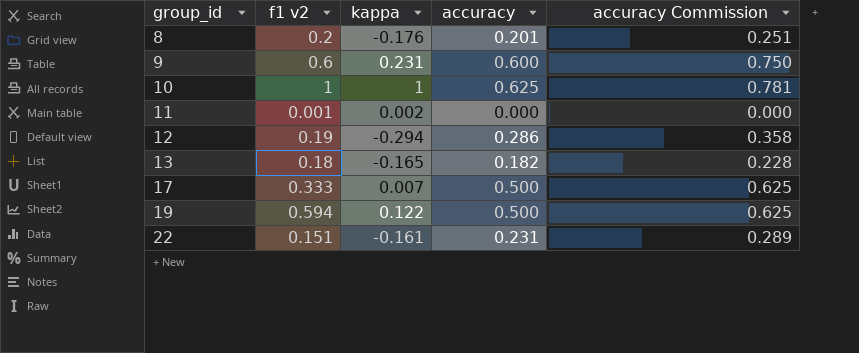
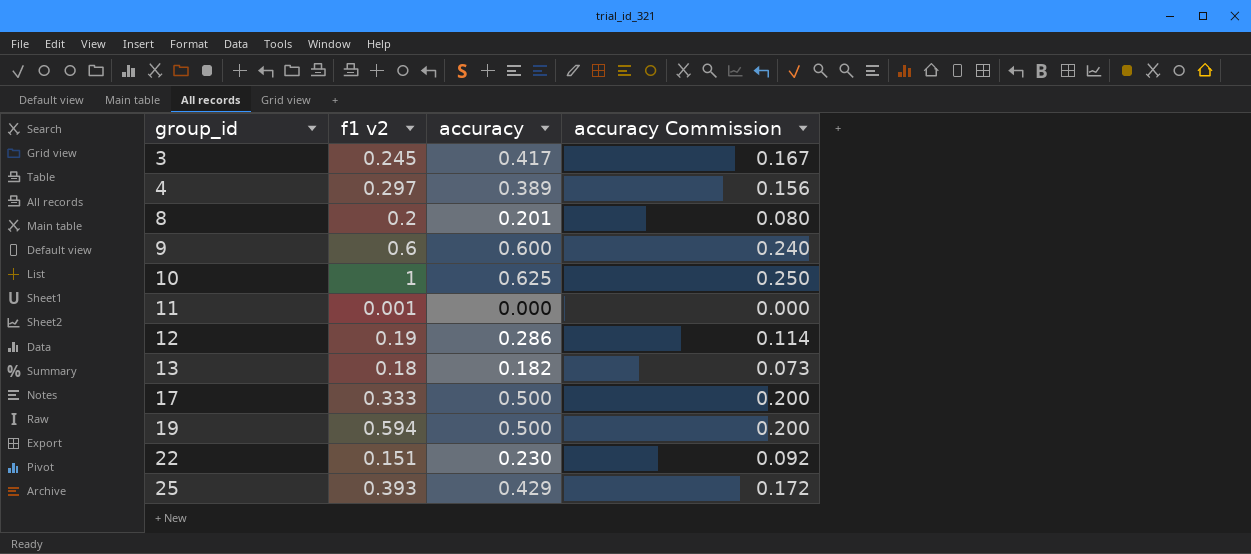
column kappa | position: 3 -> none
column accuracy Commission | formula: [accuracy] * 1.25 -> [accuracy] * 0.4
row 3: none -> 0.245 | 0.417 | 0.167
row 4: none -> 0.297 | 0.389 | 0.156
22 | accuracy: 0.231 -> 0.230
row 25: none -> 0.393 | 0.429 | 0.172

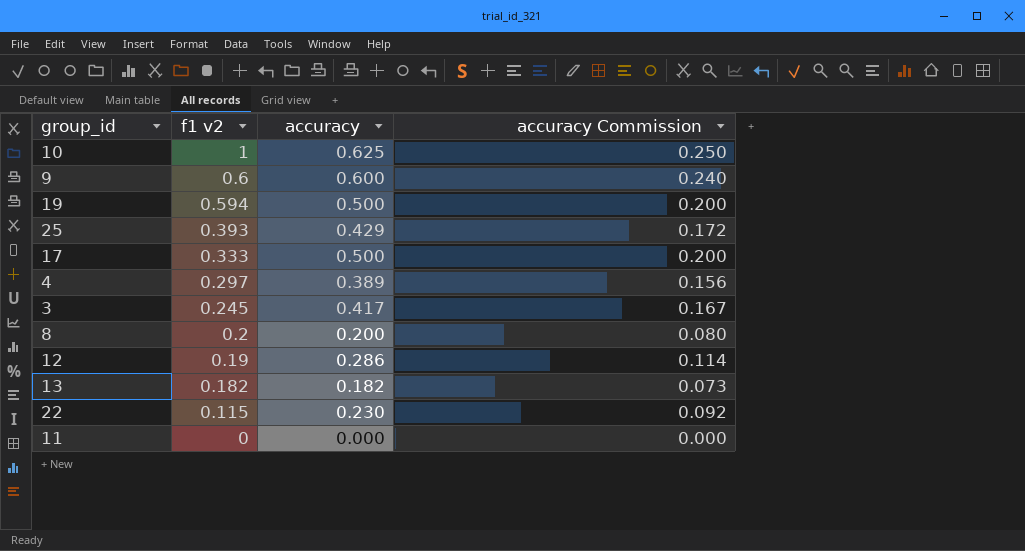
row order: group_id ascending -> f1 v2 descending
8 | accuracy: 0.201 -> 0.200
13 | f1 v2: 0.18 -> 0.182
22 | f1 v2: 0.151 -> 0.115
11 | f1 v2: 0.001 -> 0

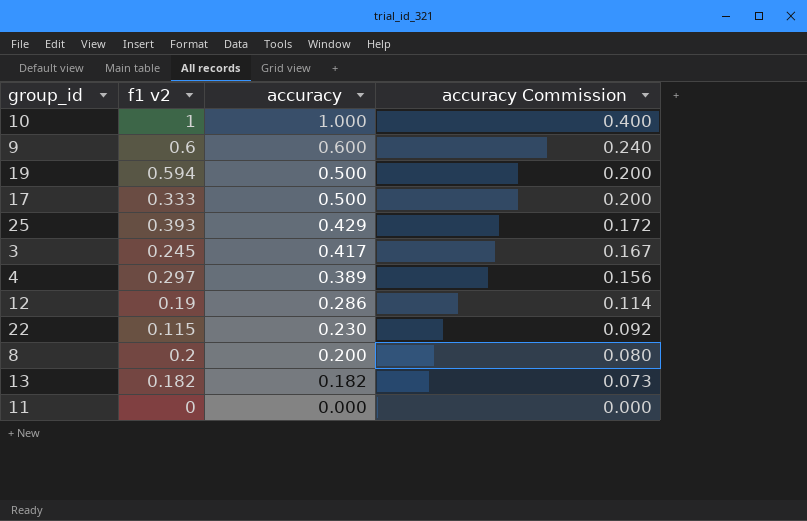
row order: f1 v2 descending -> accuracy descending
10 | accuracy: 0.625 -> 1.000
10 | accuracy Commission: 0.250 -> 0.400

